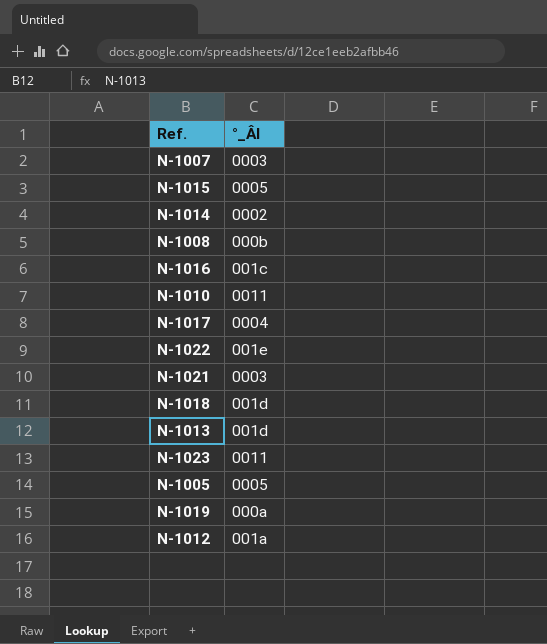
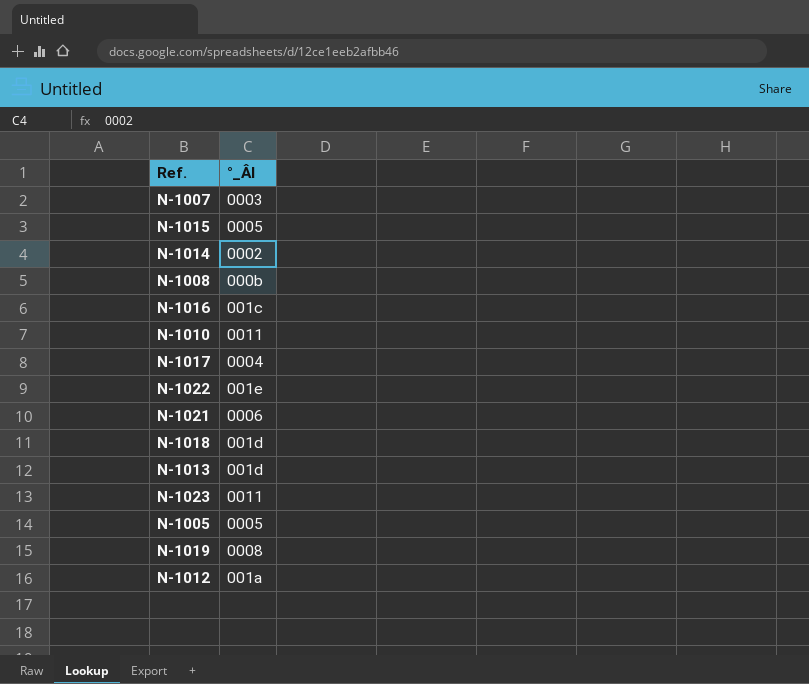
N-1021 | °_ÂI: 0003 -> 0006
N-1019 | °_ÂI: 000a -> 0008

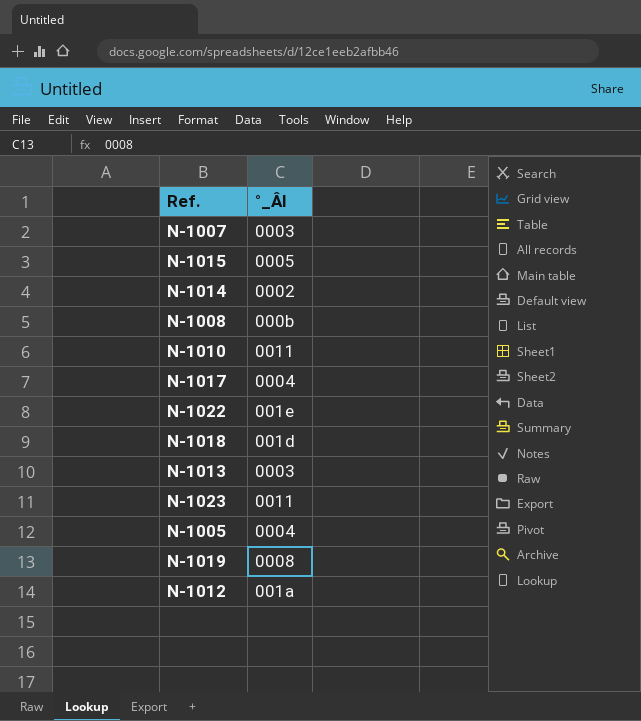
row N-1016: 001c -> none
row N-1021: 0006 -> none
N-1013 | °_ÂI: 001d -> 0003
N-1005 | °_ÂI: 0005 -> 0004

